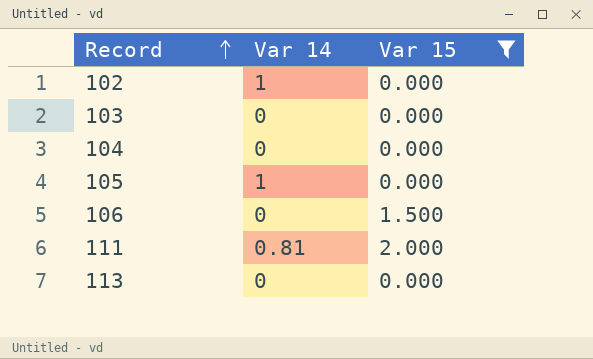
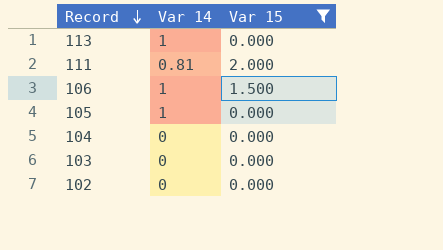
row order: Record ascending -> Record descending
113 | Var 14: 0 -> 1
106 | Var 14: 0 -> 1
102 | Var 14: 1 -> 0

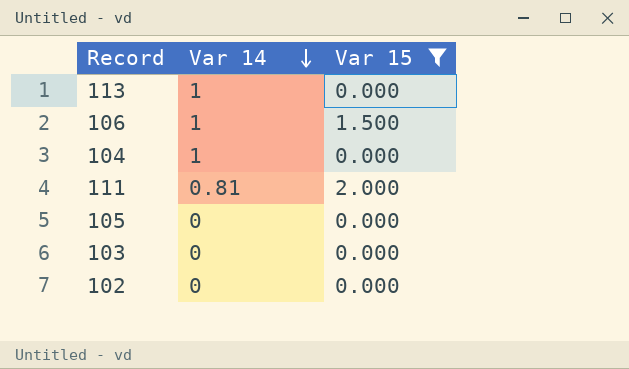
row order: Record descending -> Var 14 descending
104 | Var 14: 0 -> 1
105 | Var 14: 1 -> 0

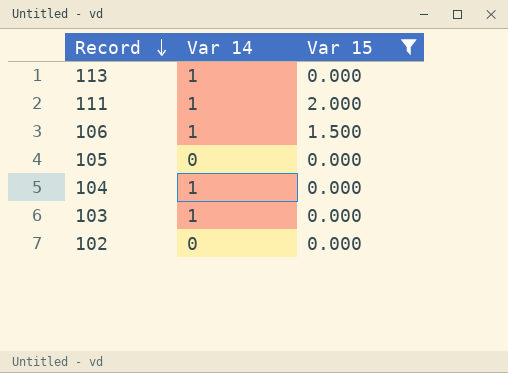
row order: Var 14 descending -> Record descending
111 | Var 14: 0.81 -> 1
103 | Var 14: 0 -> 1

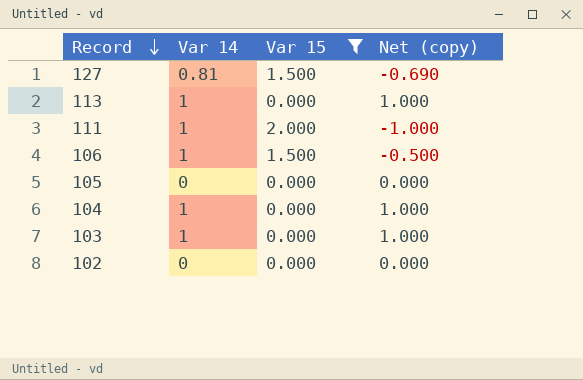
column Net (copy) | formula: none -> [Var 14] - [Var 15]
row 127: none -> 0.81 | 1.500 | -0.690

